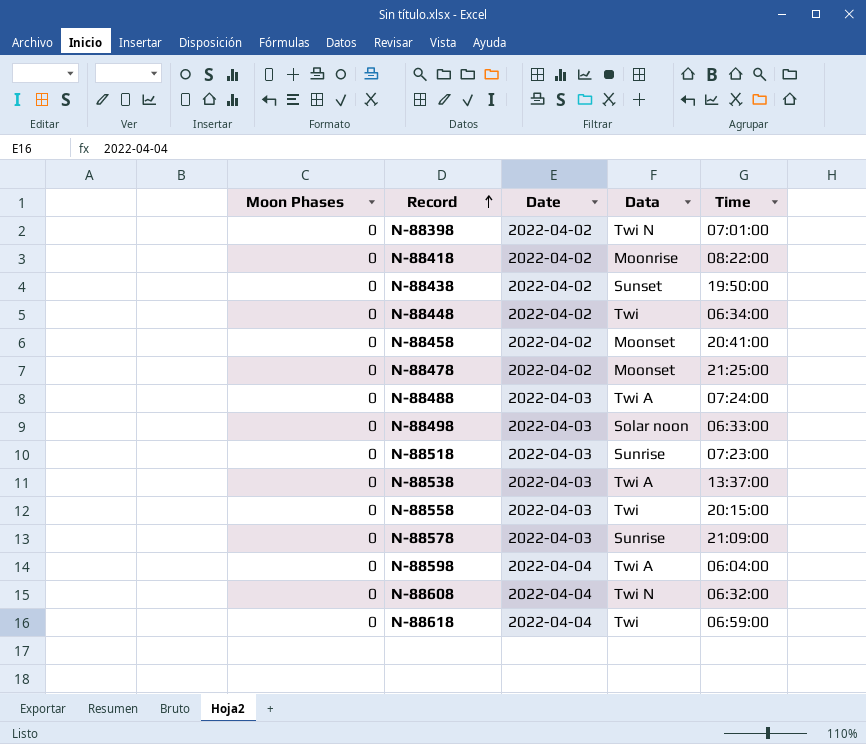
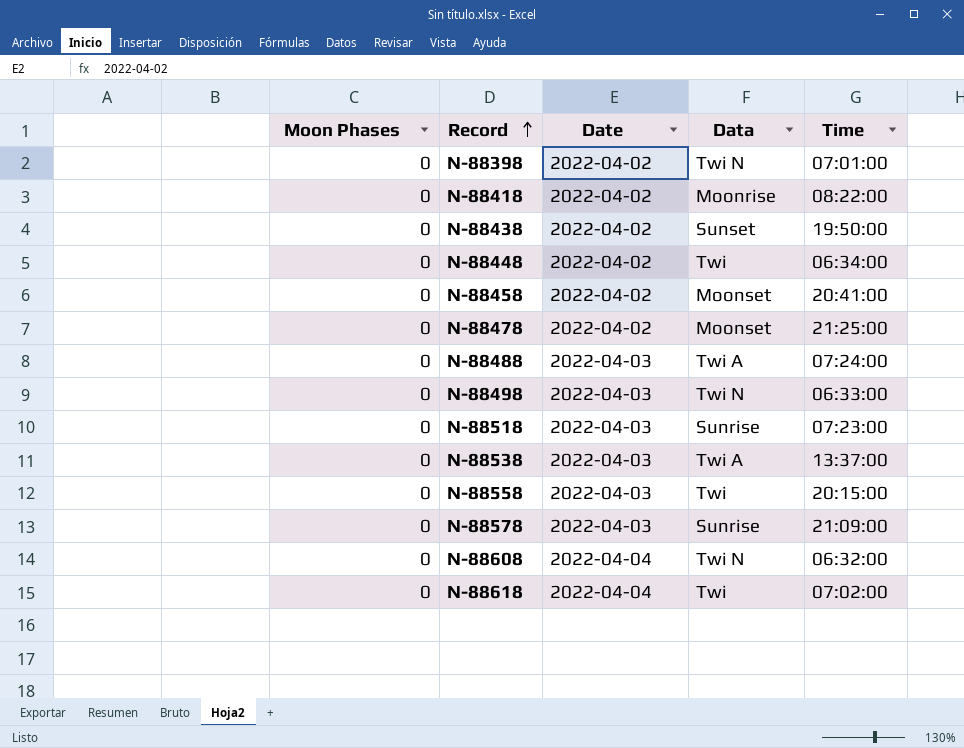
row N-88598: 0 | 2022-04-04 | Twi A | 06:04:00 -> none
N-88498 | Data: Solar noon -> Twi N
N-88618 | Time: 06:59:00 -> 07:02:00

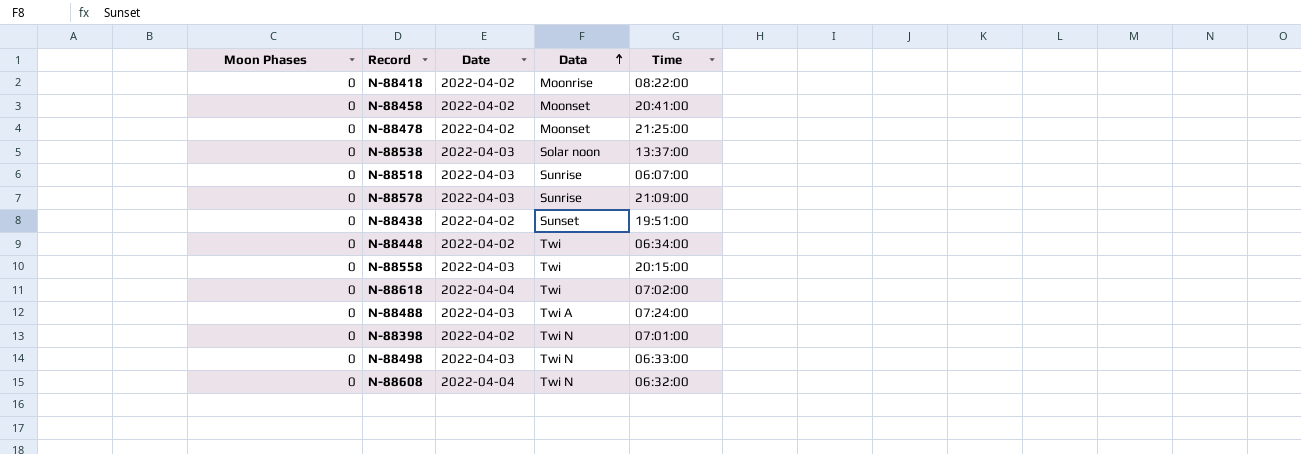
row order: Record ascending -> Data ascending
N-88538 | Data: Twi A -> Solar noon
N-88518 | Time: 07:23:00 -> 06:07:00
N-88438 | Time: 19:50:00 -> 19:51:00

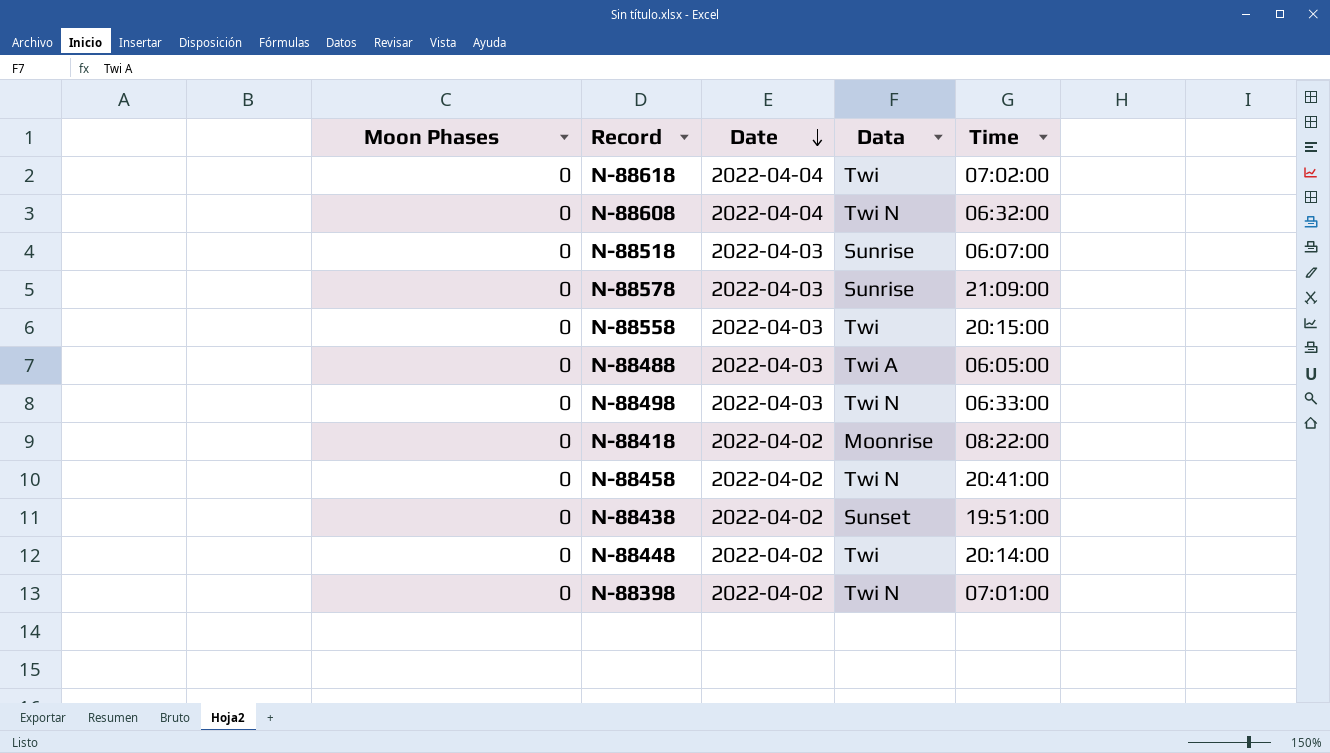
row order: Data ascending -> Date descending
row N-88478: 0 | 2022-04-02 | Moonset | 21:25:00 -> none
row N-88538: 0 | 2022-04-03 | Solar noon | 13:37:00 -> none
N-88488 | Time: 07:24:00 -> 06:05:00
N-88458 | Data: Moonset -> Twi N
N-88448 | Time: 06:34:00 -> 20:14:00

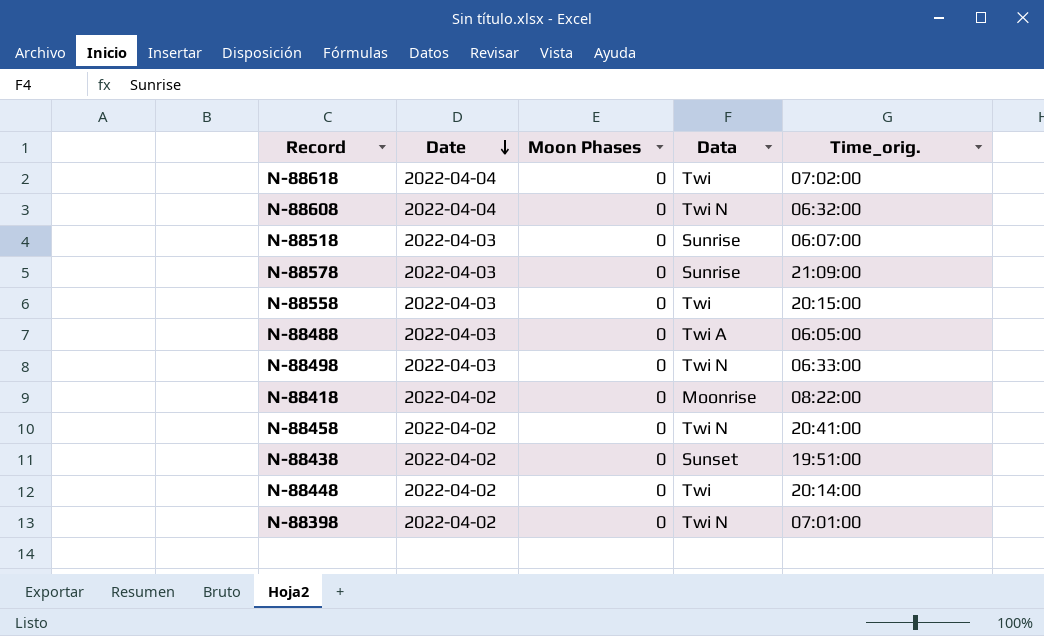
column Moon Phases | position: 1 -> 3
column name: Time -> Time_orig.

